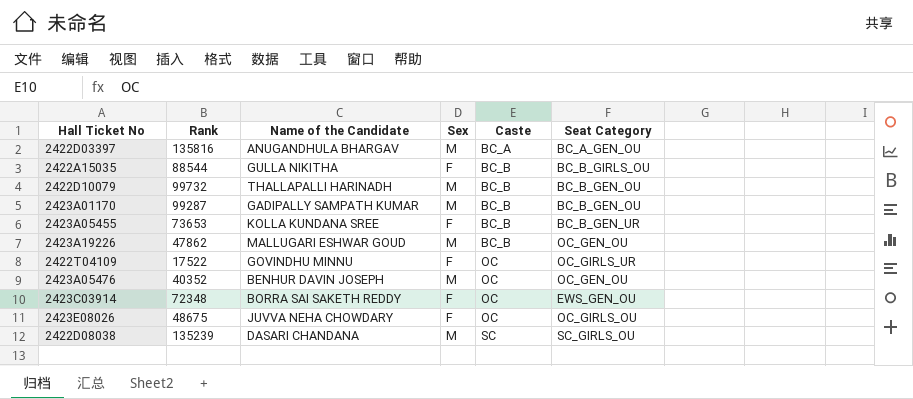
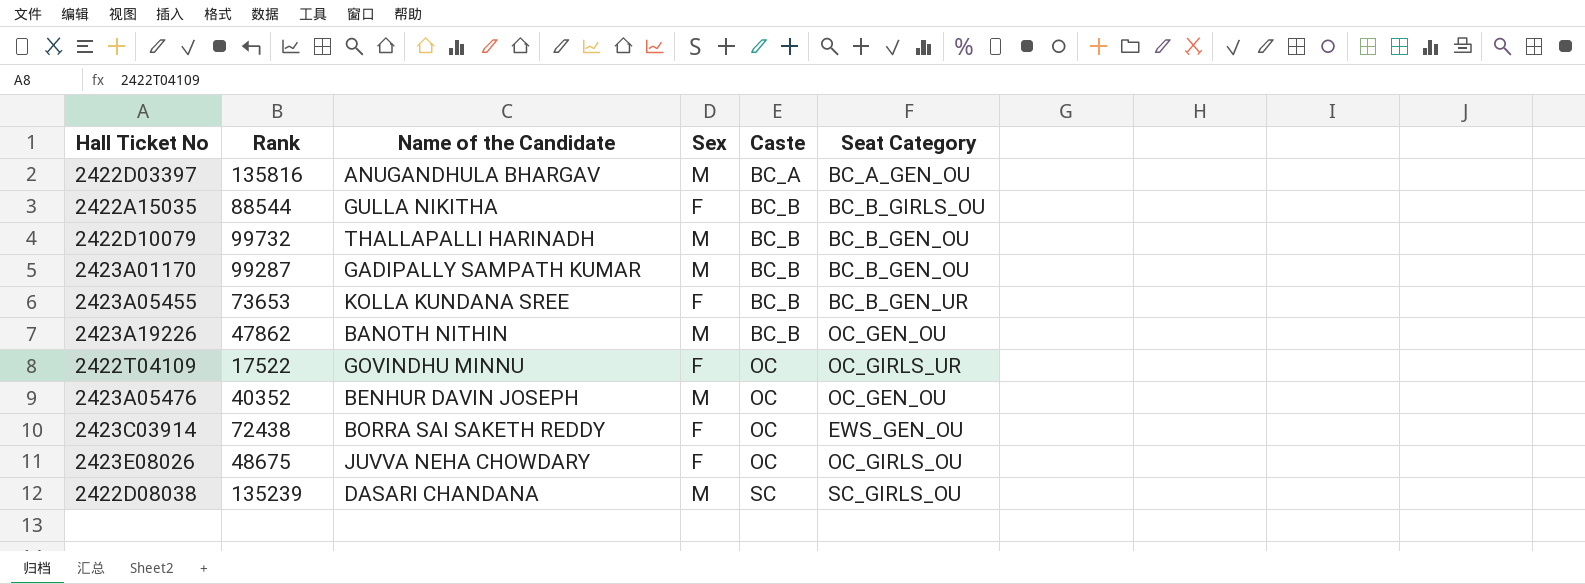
2423A19226 | Name of the Candidate: MALLUGARI ESHWAR GOUD -> BANOTH NITHIN
2423C03914 | Rank: 72348 -> 72438

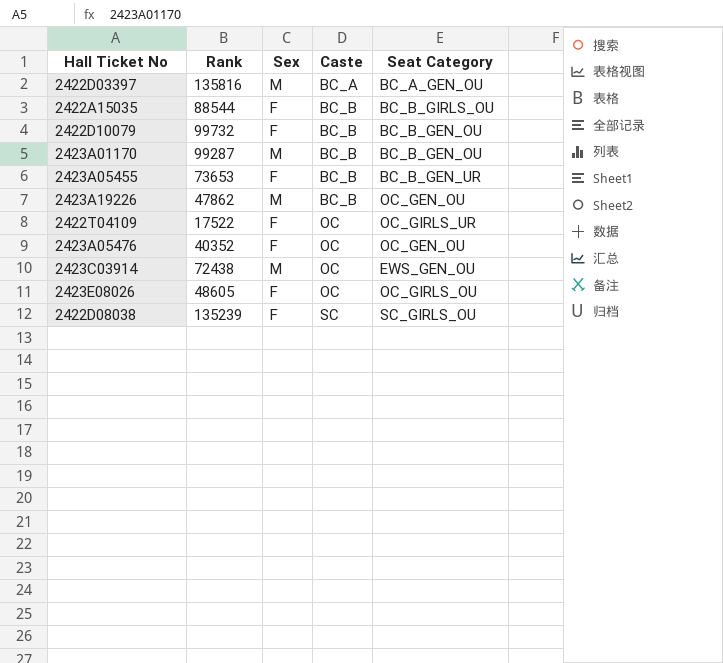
column Name of the Candidate | position: 3 -> none
2422D10079 | Sex: M -> F
2423A05476 | Sex: M -> F
2423C03914 | Sex: F -> M
2423E08026 | Rank: 48675 -> 48605
2422D08038 | Sex: M -> F

